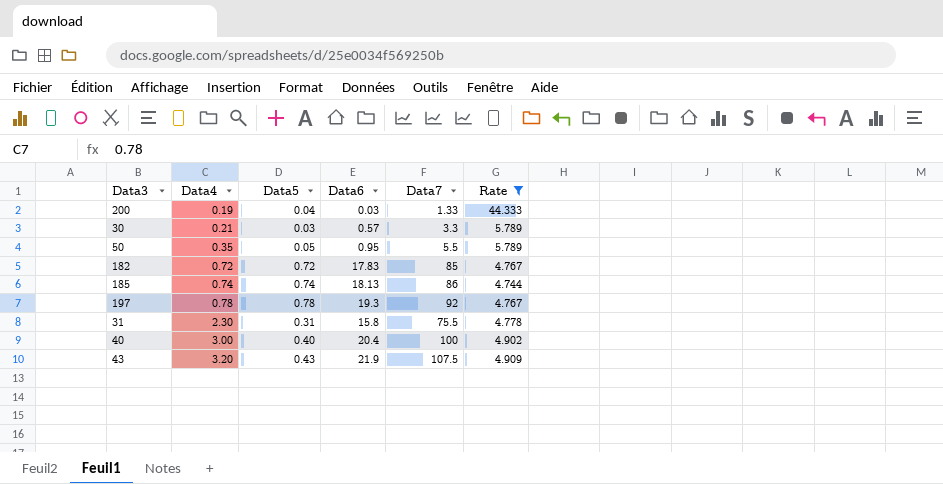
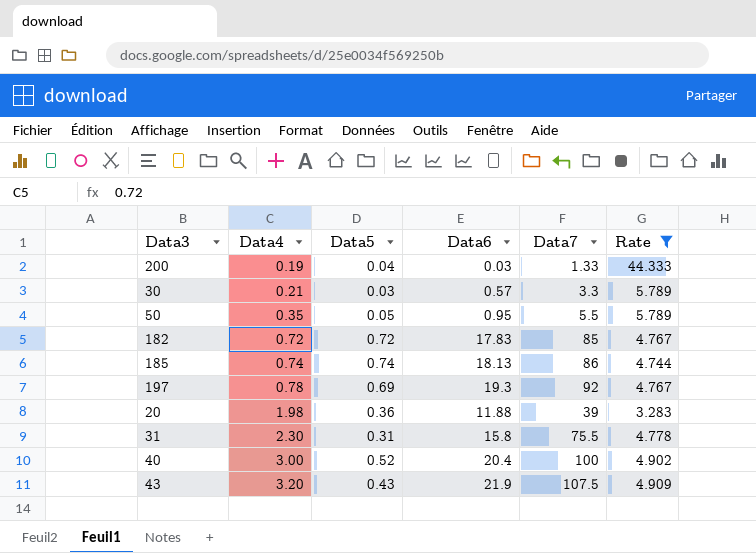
197 | Data5: 0.78 -> 0.69
row 20: none -> 1.98 | 0.36 | 11.88 | 39 | 3.283
40 | Data5: 0.40 -> 0.52

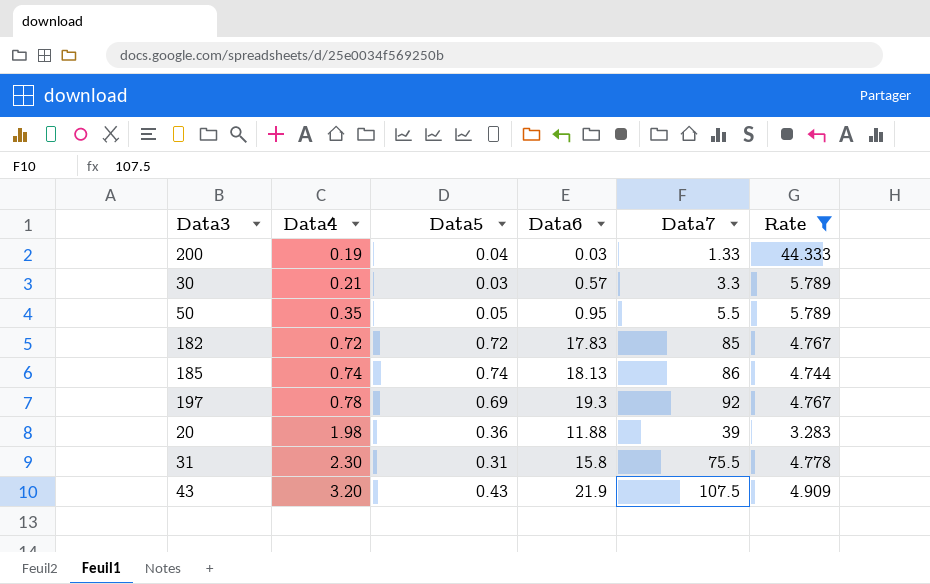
row 40: 3.00 | 0.52 | 20.4 | 100 | 4.902 -> none

